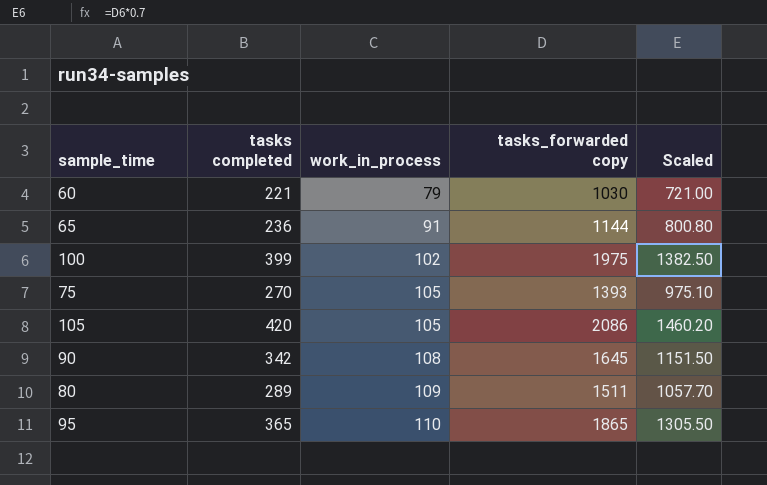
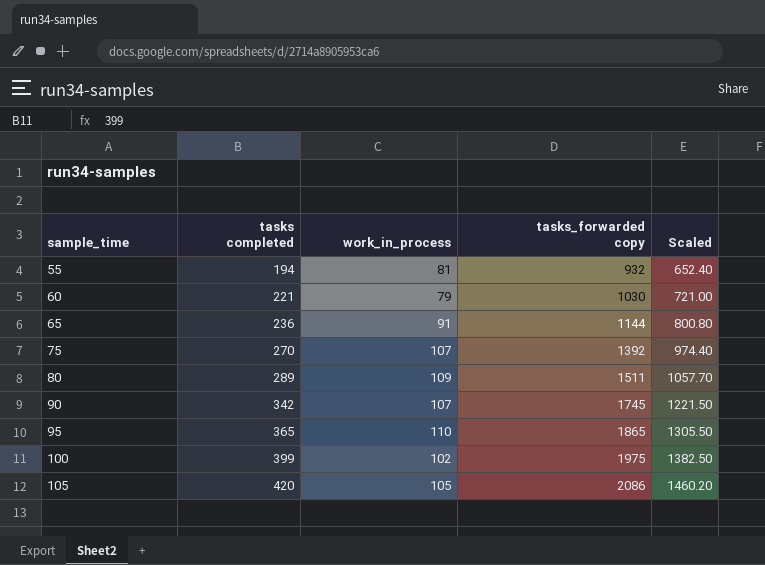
row order: work_in_process ascending -> sample_time ascending
row 55: none -> 194 | 81 | 932 | 652.40
75 | work_in_process: 105 -> 107
75 | tasks_forwarded copy: 1393 -> 1392
75 | Scaled: 975.10 -> 974.40
90 | work_in_process: 108 -> 107
90 | tasks_forwarded copy: 1645 -> 1745
90 | Scaled: 1151.50 -> 1221.50

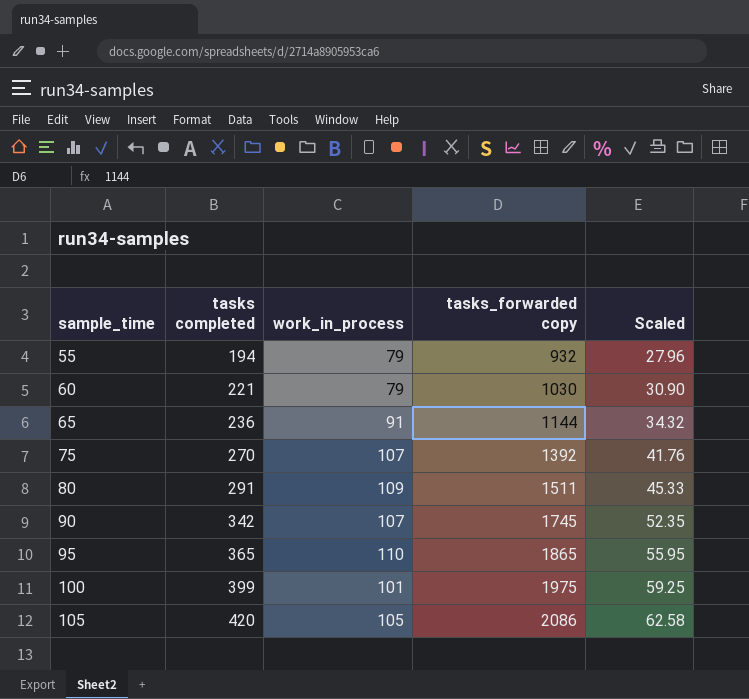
column Scaled | formula: [tasks_forwarded copy] * 0.7 -> [tasks_forwarded copy] * 0.03
55 | work_in_process: 81 -> 79
80 | tasks completed: 289 -> 291
100 | work_in_process: 102 -> 101

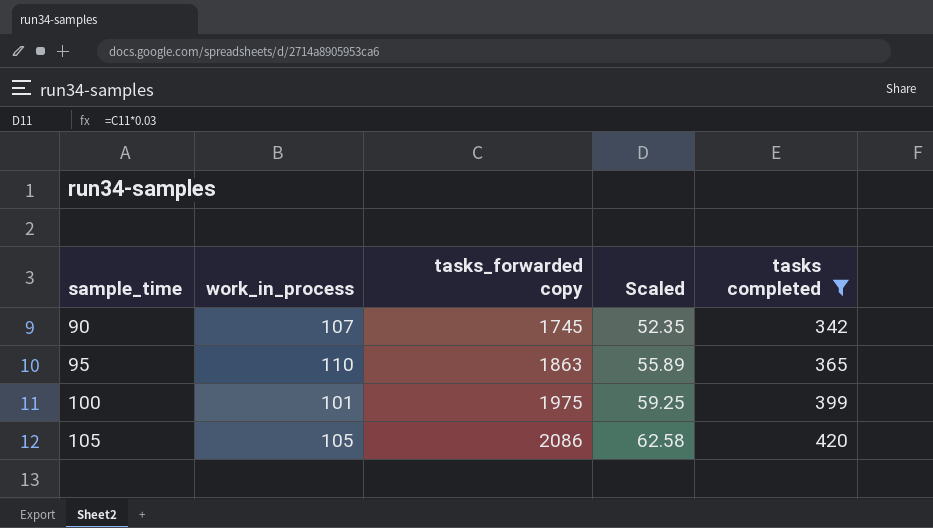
filter: none -> tasks completed >= 342
column tasks completed | position: 2 -> 5
95 | tasks_forwarded copy: 1865 -> 1863
95 | Scaled: 55.95 -> 55.89

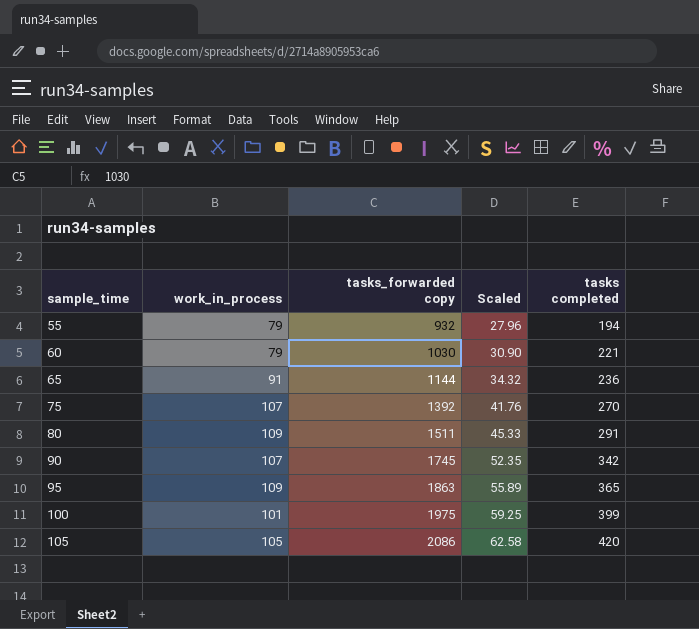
filter: tasks completed >= 342 -> none
95 | work_in_process: 110 -> 109

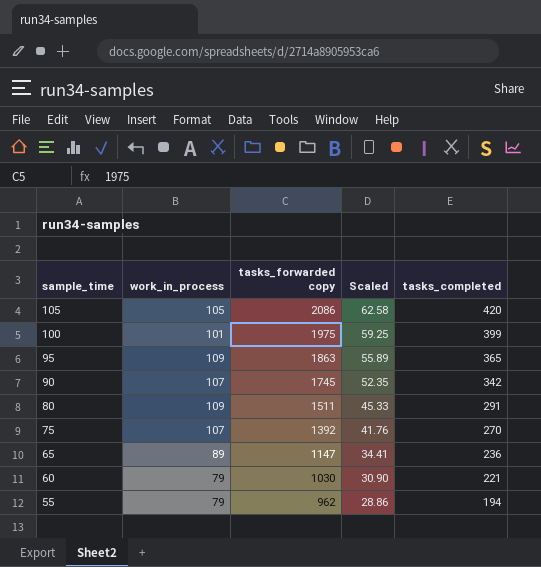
row order: sample_time ascending -> sample_time descending
column name: tasks completed -> tasks_completed
65 | work_in_process: 91 -> 89
65 | tasks_forwarded copy: 1144 -> 1147
65 | Scaled: 34.32 -> 34.41
55 | tasks_forwarded copy: 932 -> 962
55 | Scaled: 27.96 -> 28.86

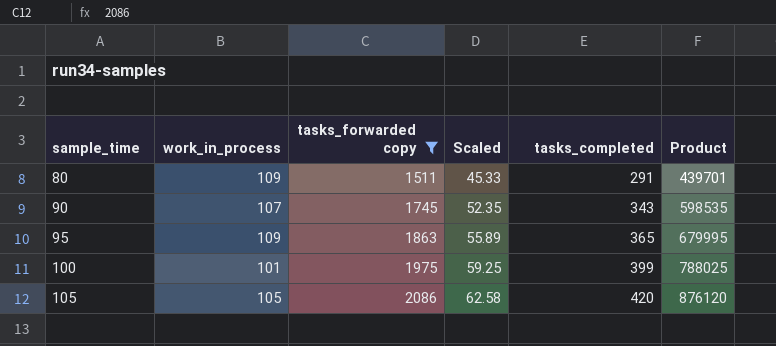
filter: none -> tasks_forwarded copy >= 1511
row order: sample_time descending -> sample_time ascending
column Product | formula: none -> [tasks_forwarded copy] * [tasks_completed]
90 | tasks_completed: 342 -> 343

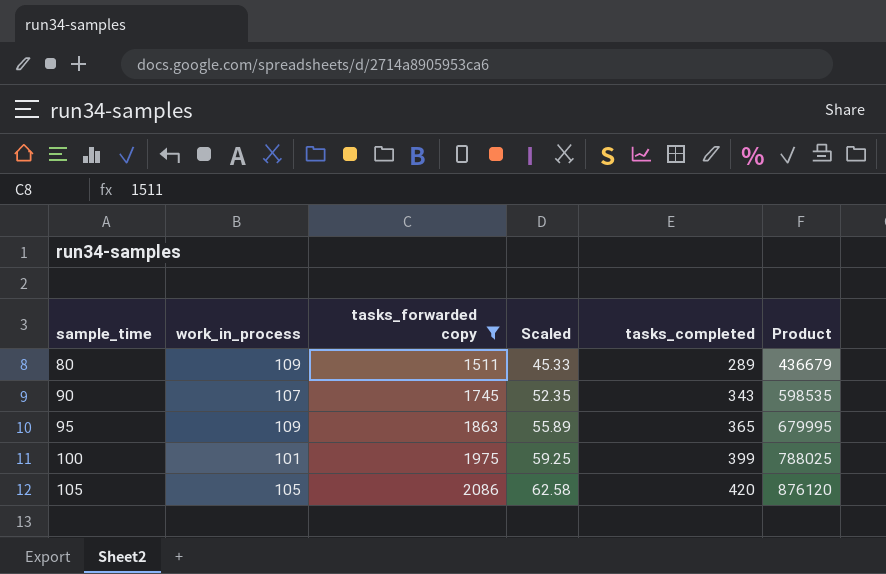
80 | tasks_completed: 291 -> 289
80 | Product: 439701 -> 436679

